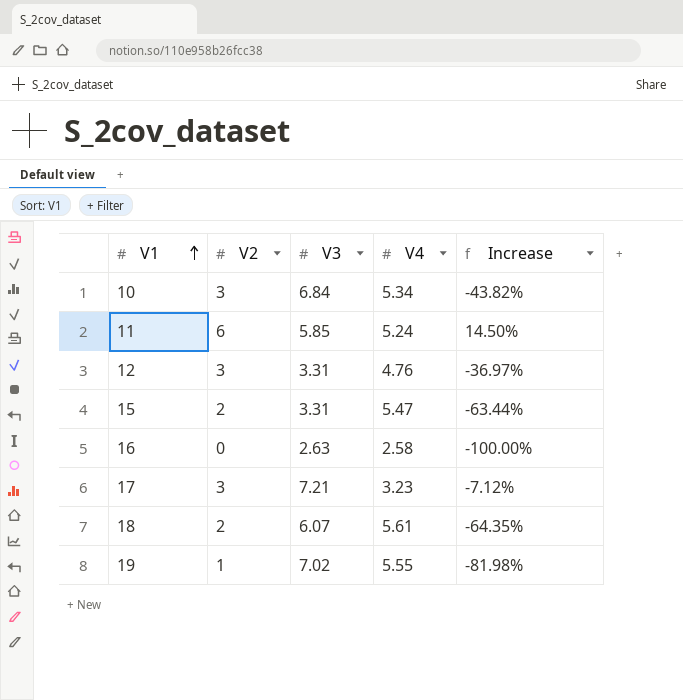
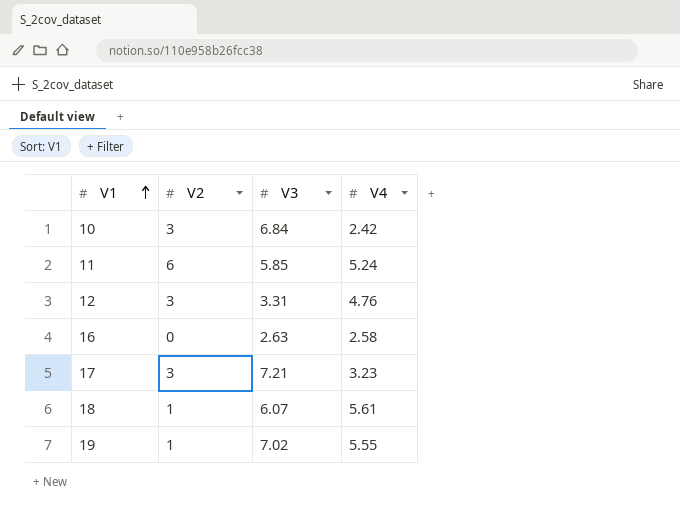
column Increase | formula: ([V2] - [V4]) / [V4] -> none
row 15: 2 | 3.31 | 5.47 | -63.44% -> none
10 | V4: 5.34 -> 2.42
18 | V2: 2 -> 1

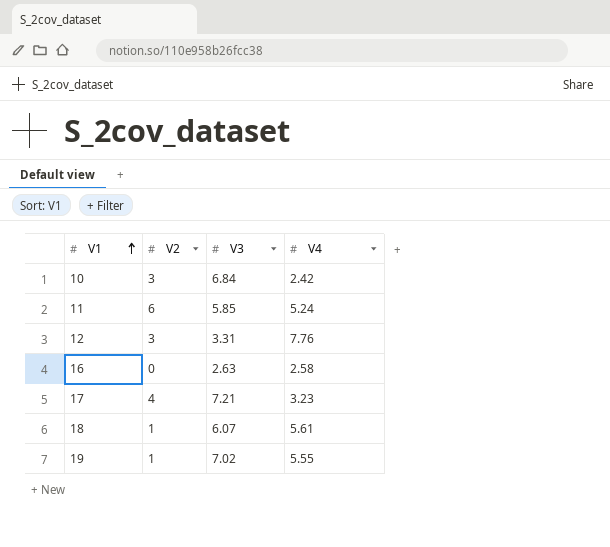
12 | V4: 4.76 -> 7.76
17 | V2: 3 -> 4

